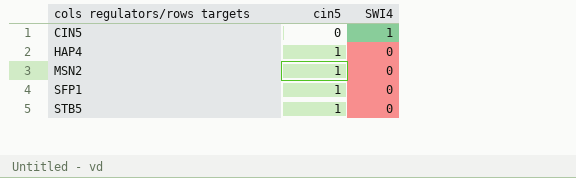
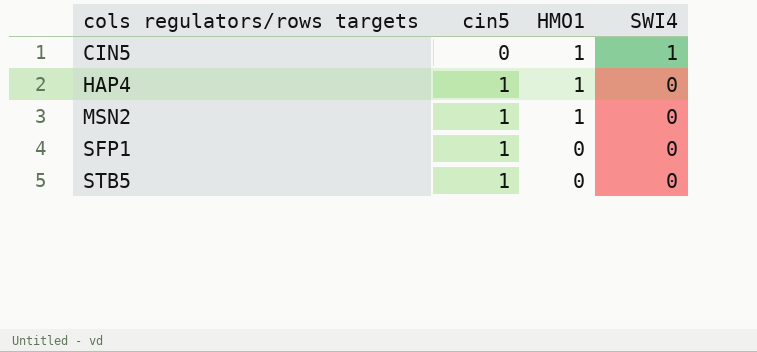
column HMO1 | position: none -> 3

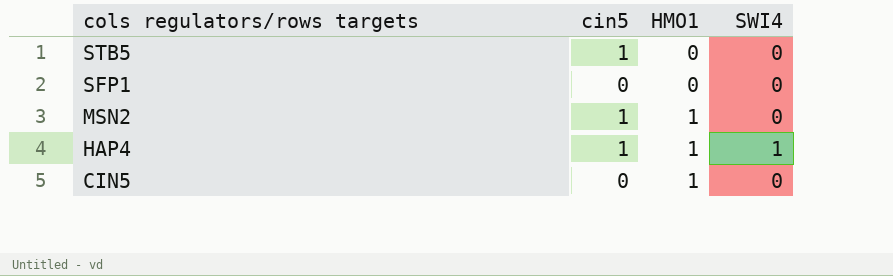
row order: cols regulators/rows targets ascending -> cols regulators/rows targets descending
SFP1 | cin5: 1 -> 0
HAP4 | SWI4: 0 -> 1
CIN5 | SWI4: 1 -> 0

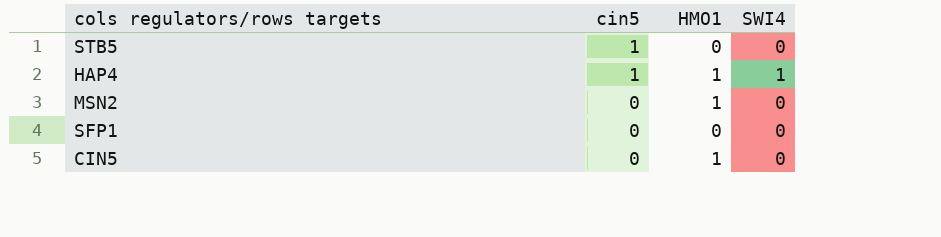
row order: cols regulators/rows targets descending -> cin5 descending
MSN2 | cin5: 1 -> 0

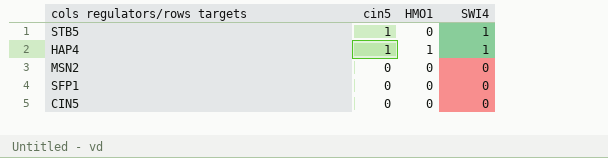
STB5 | SWI4: 0 -> 1
MSN2 | HMO1: 1 -> 0
CIN5 | HMO1: 1 -> 0

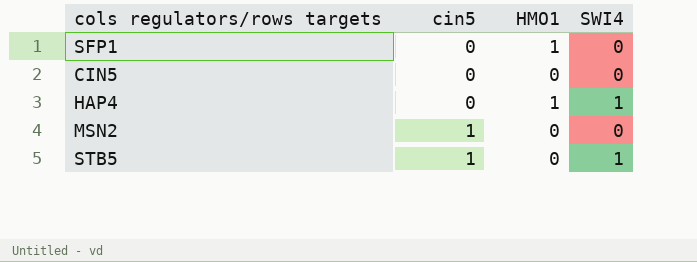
row order: cin5 descending -> cin5 ascending
SFP1 | HMO1: 0 -> 1
HAP4 | cin5: 1 -> 0
MSN2 | cin5: 0 -> 1

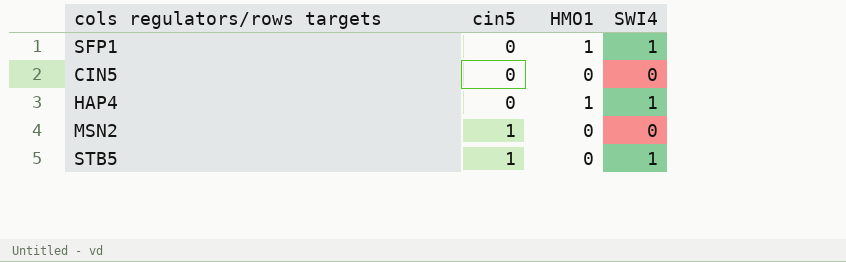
SFP1 | SWI4: 0 -> 1

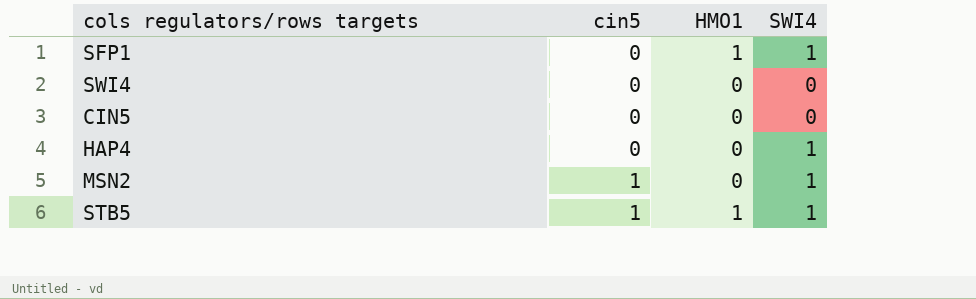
row SWI4: none -> 0 | 0 | 0
HAP4 | HMO1: 1 -> 0
MSN2 | SWI4: 0 -> 1
STB5 | HMO1: 0 -> 1

